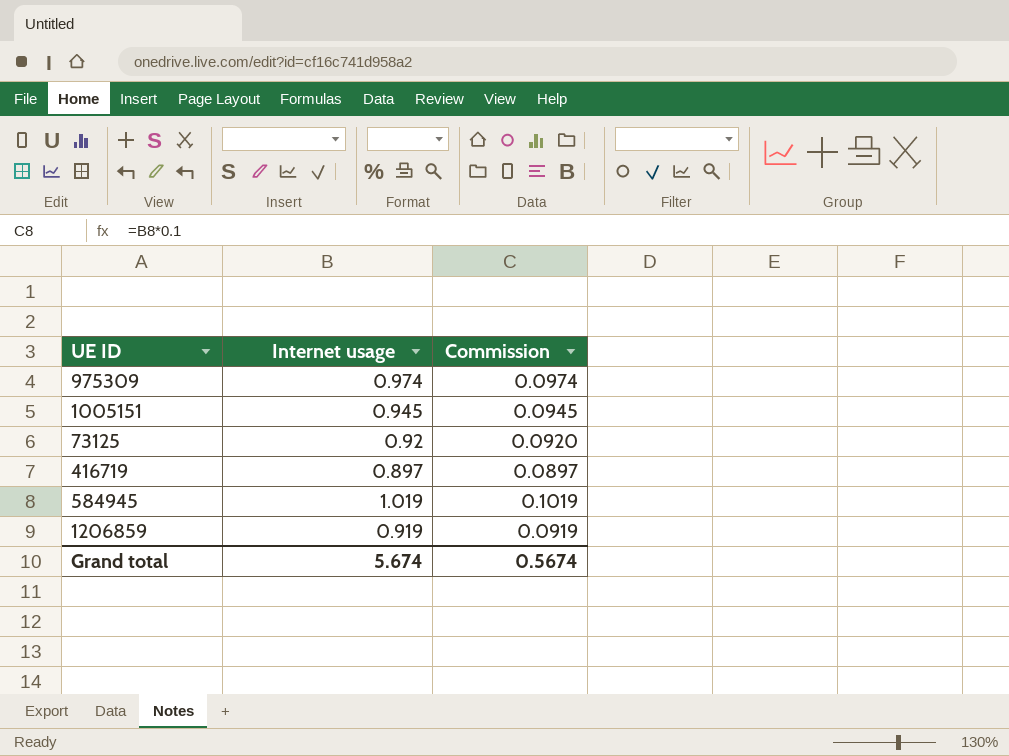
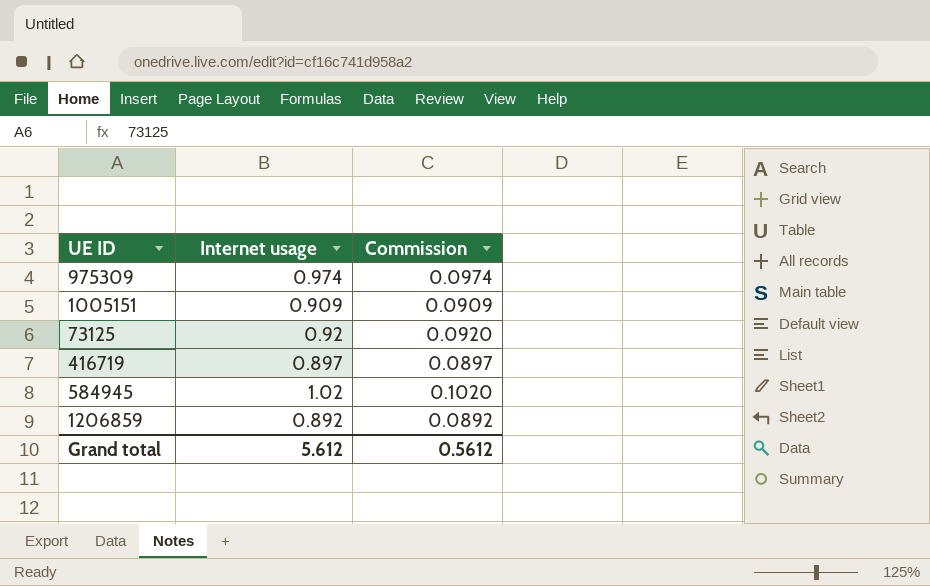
1005151 | Internet usage: 0.945 -> 0.909
1005151 | Commission: 0.0945 -> 0.0909
584945 | Internet usage: 1.019 -> 1.02
584945 | Commission: 0.1019 -> 0.1020
1206859 | Internet usage: 0.919 -> 0.892
1206859 | Commission: 0.0919 -> 0.0892
Grand total | Internet usage: 5.674 -> 5.612
Grand total | Commission: 0.5674 -> 0.5612

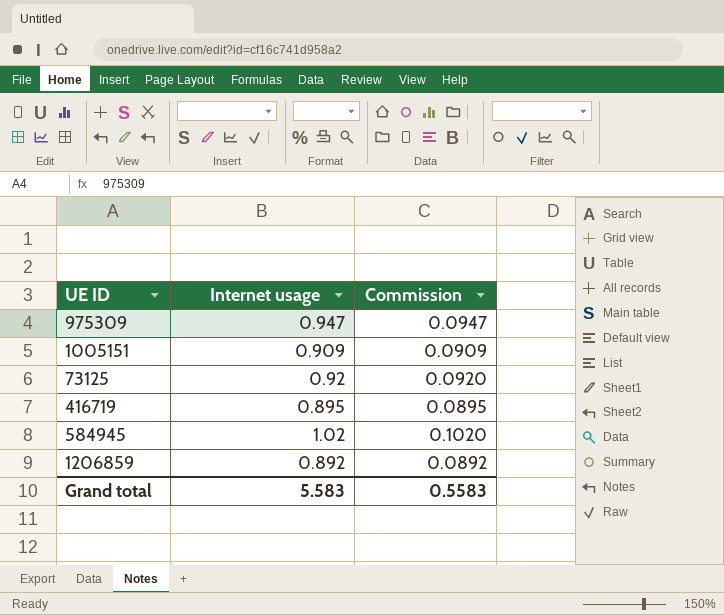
975309 | Internet usage: 0.974 -> 0.947
975309 | Commission: 0.0974 -> 0.0947
416719 | Internet usage: 0.897 -> 0.895
416719 | Commission: 0.0897 -> 0.0895
Grand total | Internet usage: 5.612 -> 5.583
Grand total | Commission: 0.5612 -> 0.5583

